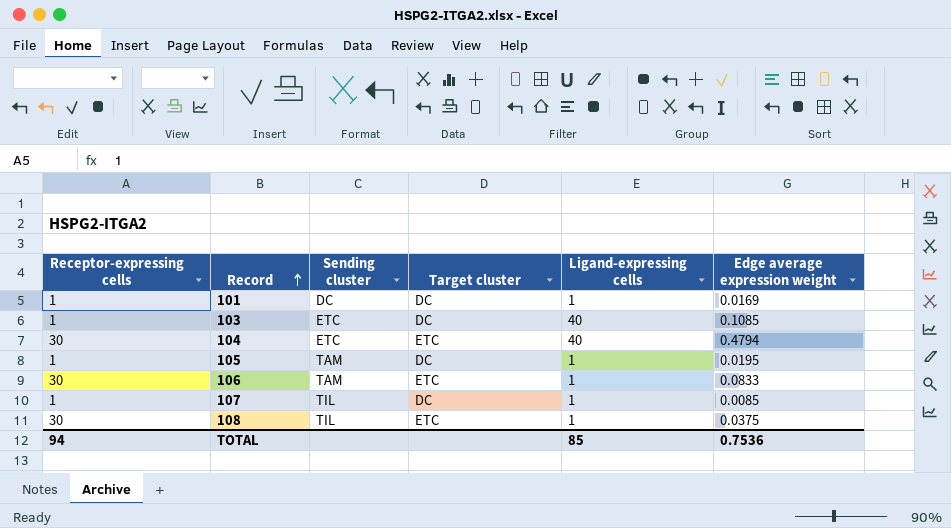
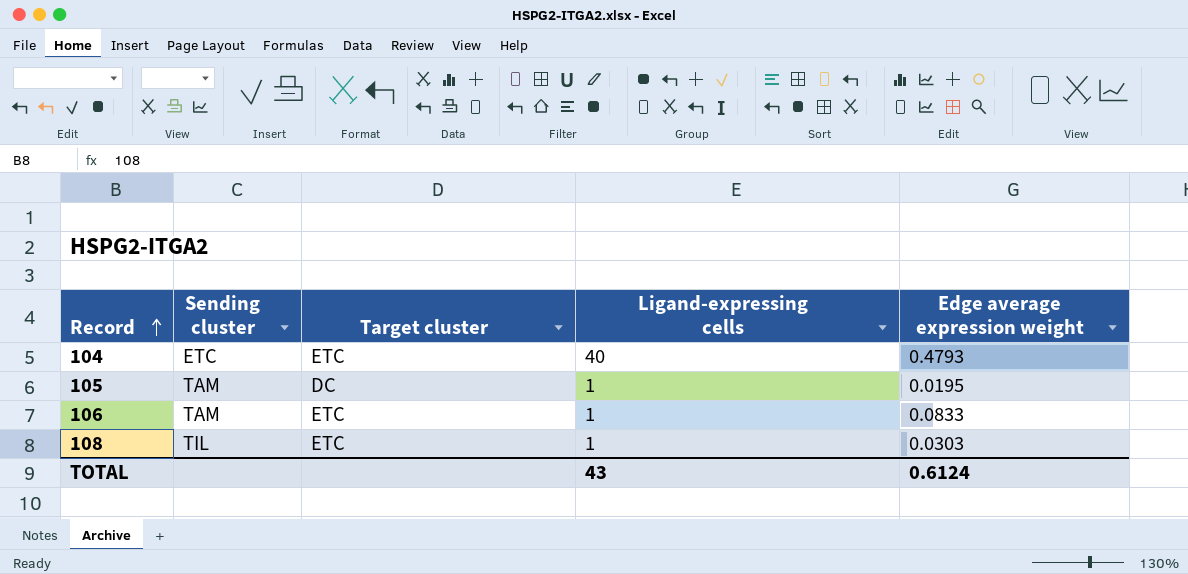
column Receptor-expressing cells | position: 1 -> none
row 101: 1 | DC | DC | 1 | 0.0169 -> none
row 103: 1 | ETC | DC | 40 | 0.1085 -> none
row 107: 1 | TIL | DC | 1 | 0.0085 -> none
104 | Edge average expression weight: 0.4794 -> 0.4793
108 | Edge average expression weight: 0.0375 -> 0.0303
TOTAL | Ligand-expressing cells: 85 -> 43
TOTAL | Edge average expression weight: 0.7536 -> 0.6124

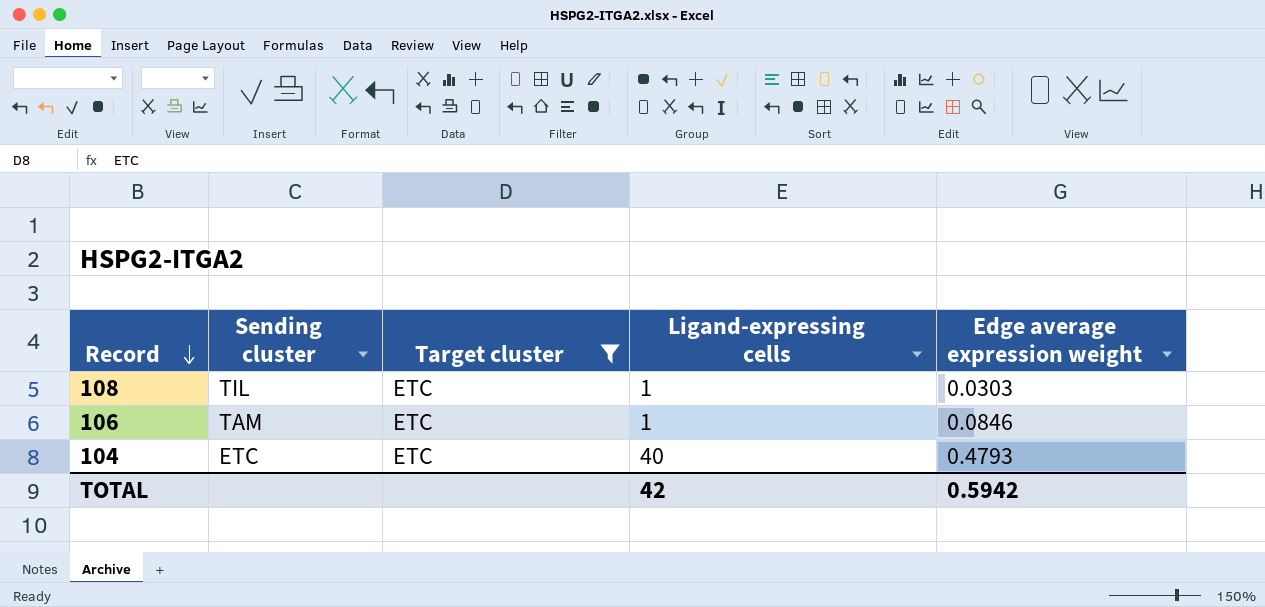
filter: none -> Target cluster = ETC
row order: Record ascending -> Record descending
106 | Edge average expression weight: 0.0833 -> 0.0846
TOTAL | Ligand-expressing cells: 43 -> 42
TOTAL | Edge average expression weight: 0.6124 -> 0.5942

